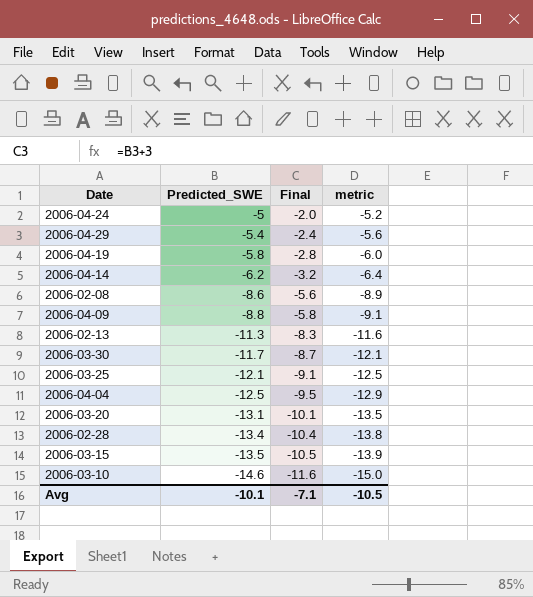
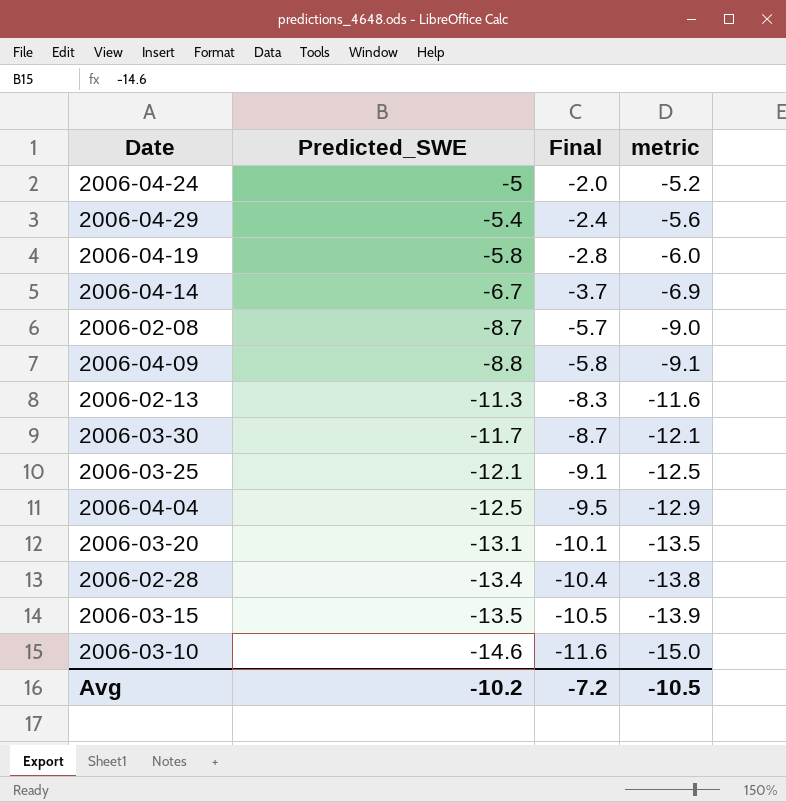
2006-04-14 | Predicted_SWE: -6.2 -> -6.7
2006-04-14 | Final: -3.2 -> -3.7
2006-04-14 | metric: -6.4 -> -6.9
2006-02-08 | Predicted_SWE: -8.6 -> -8.7
2006-02-08 | Final: -5.6 -> -5.7
2006-02-08 | metric: -8.9 -> -9.0
Avg | Predicted_SWE: -10.1 -> -10.2
Avg | Final: -7.1 -> -7.2

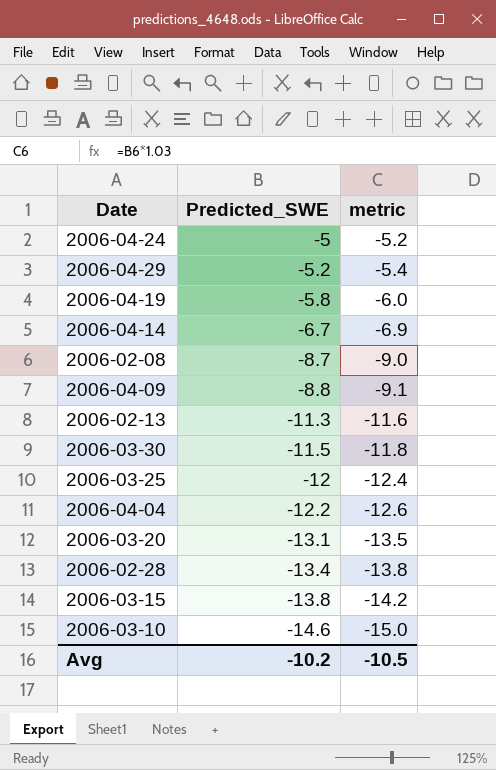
column Final | formula: [Predicted_SWE] + 3 -> none
2006-04-29 | Predicted_SWE: -5.4 -> -5.2
2006-04-29 | metric: -5.6 -> -5.4
2006-03-30 | Predicted_SWE: -11.7 -> -11.5
2006-03-30 | metric: -12.1 -> -11.8
2006-03-25 | Predicted_SWE: -12.1 -> -12
2006-03-25 | metric: -12.5 -> -12.4
2006-04-04 | Predicted_SWE: -12.5 -> -12.2
2006-04-04 | metric: -12.9 -> -12.6
2006-03-15 | Predicted_SWE: -13.5 -> -13.8
2006-03-15 | metric: -13.9 -> -14.2

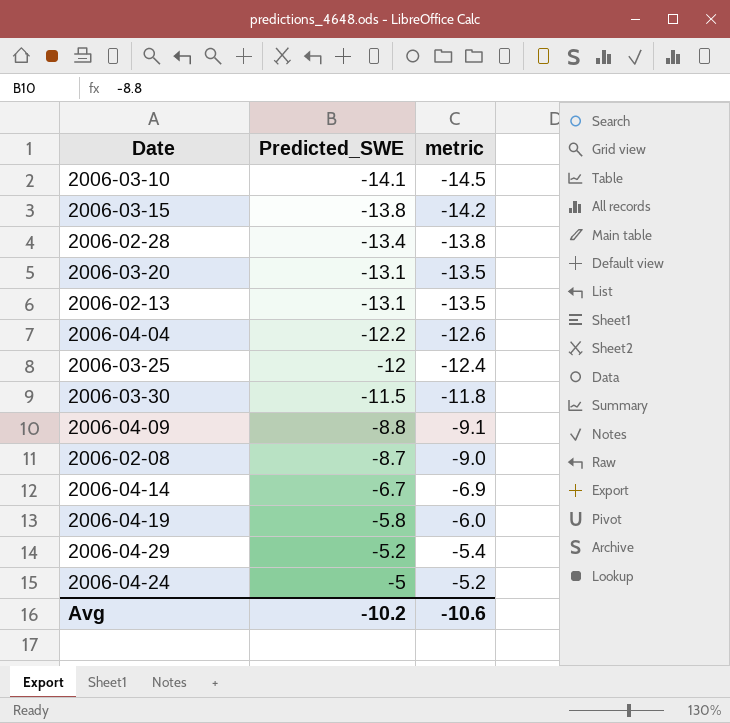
row order: Predicted_SWE descending -> Predicted_SWE ascending
2006-03-10 | Predicted_SWE: -14.6 -> -14.1
2006-03-10 | metric: -15.0 -> -14.5
2006-02-13 | Predicted_SWE: -11.3 -> -13.1
2006-02-13 | metric: -11.6 -> -13.5
Avg | metric: -10.5 -> -10.6

